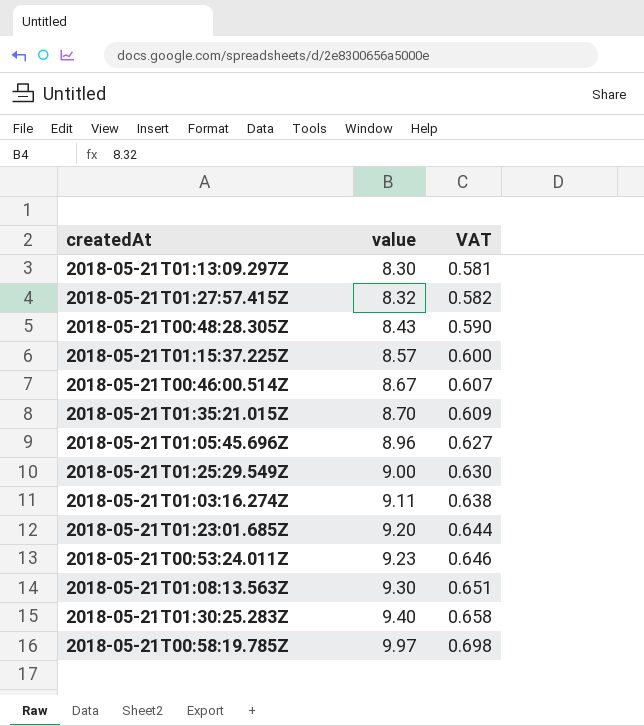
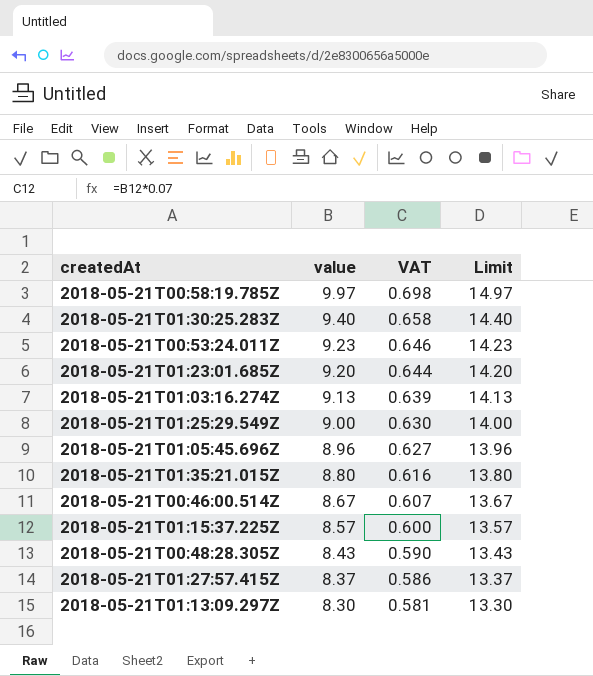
row order: value ascending -> value descending
column Limit | formula: none -> [value] + 5
row 2018-05-21T01:08:13.563Z: 9.30 | 0.651 -> none
2018-05-21T01:03:16.274Z | value: 9.11 -> 9.13
2018-05-21T01:03:16.274Z | VAT: 0.638 -> 0.639
2018-05-21T01:35:21.015Z | value: 8.70 -> 8.80
2018-05-21T01:35:21.015Z | VAT: 0.609 -> 0.616
2018-05-21T01:27:57.415Z | value: 8.32 -> 8.37
2018-05-21T01:27:57.415Z | VAT: 0.582 -> 0.586

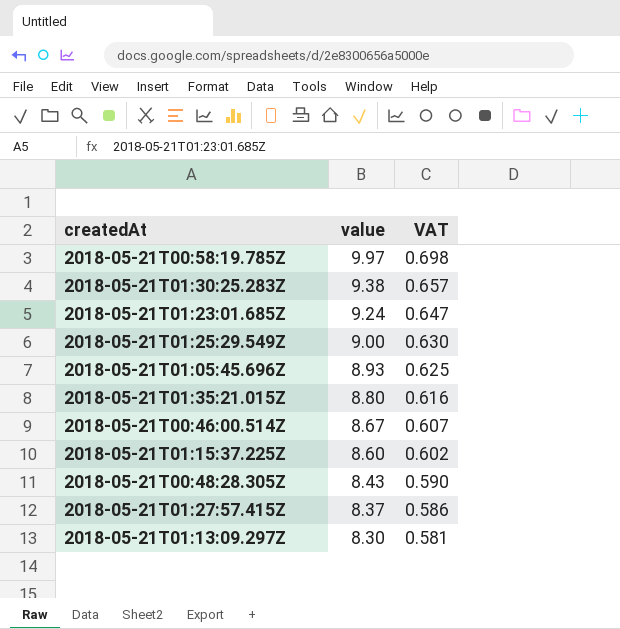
column Limit | formula: [value] + 5 -> none
row 2018-05-21T00:53:24.011Z: 9.23 | 0.646 | 14.23 -> none
row 2018-05-21T01:03:16.274Z: 9.13 | 0.639 | 14.13 -> none
2018-05-21T01:30:25.283Z | value: 9.40 -> 9.38
2018-05-21T01:30:25.283Z | VAT: 0.658 -> 0.657
2018-05-21T01:23:01.685Z | value: 9.20 -> 9.24
2018-05-21T01:23:01.685Z | VAT: 0.644 -> 0.647
2018-05-21T01:05:45.696Z | value: 8.96 -> 8.93
2018-05-21T01:05:45.696Z | VAT: 0.627 -> 0.625
2018-05-21T01:15:37.225Z | value: 8.57 -> 8.60
2018-05-21T01:15:37.225Z | VAT: 0.600 -> 0.602

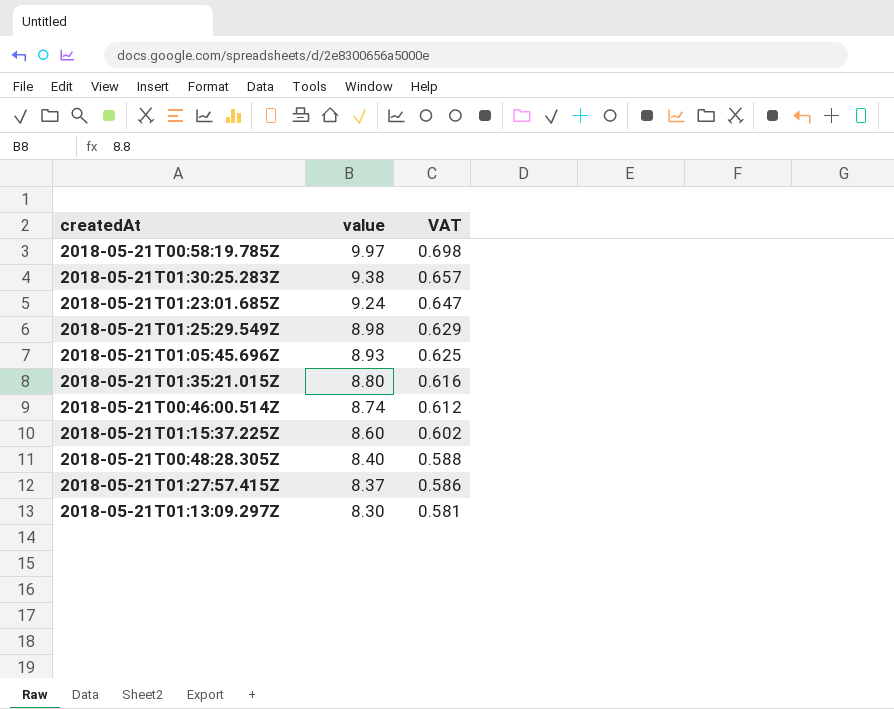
2018-05-21T01:25:29.549Z | value: 9.00 -> 8.98
2018-05-21T01:25:29.549Z | VAT: 0.630 -> 0.629
2018-05-21T00:46:00.514Z | value: 8.67 -> 8.74
2018-05-21T00:46:00.514Z | VAT: 0.607 -> 0.612
2018-05-21T00:48:28.305Z | value: 8.43 -> 8.40
2018-05-21T00:48:28.305Z | VAT: 0.590 -> 0.588

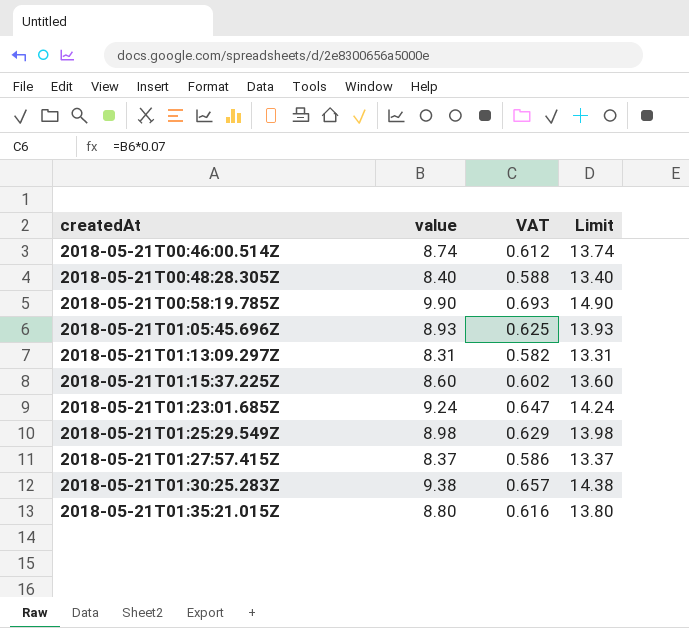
row order: value descending -> createdAt ascending
column Limit | formula: none -> [value] + 5
2018-05-21T00:58:19.785Z | value: 9.97 -> 9.90
2018-05-21T00:58:19.785Z | VAT: 0.698 -> 0.693
2018-05-21T01:13:09.297Z | value: 8.30 -> 8.31
2018-05-21T01:13:09.297Z | VAT: 0.581 -> 0.582

